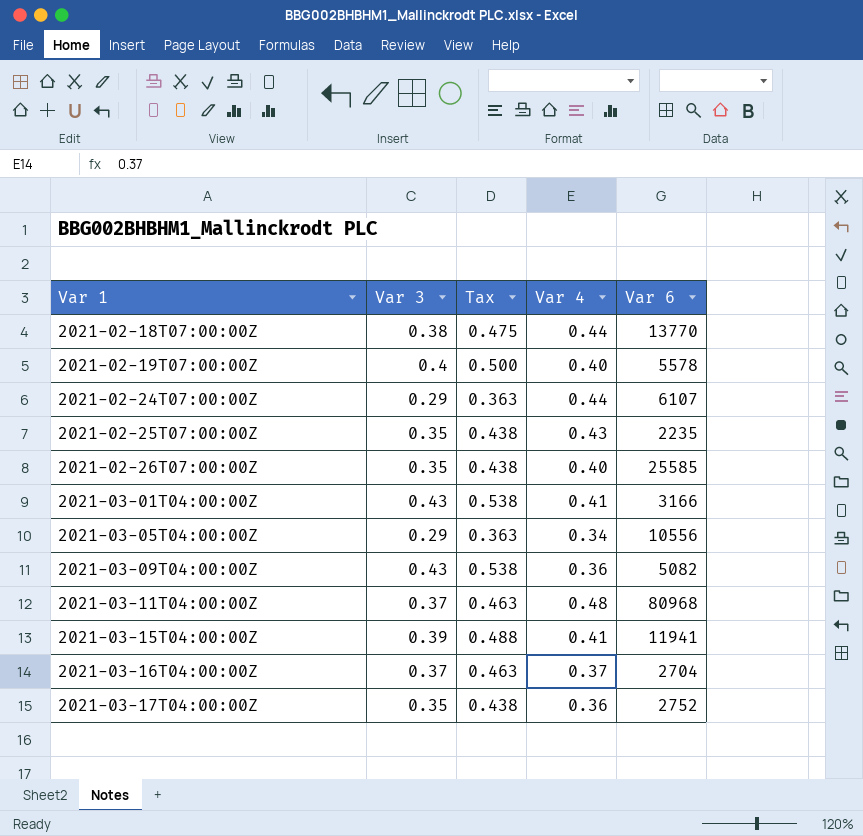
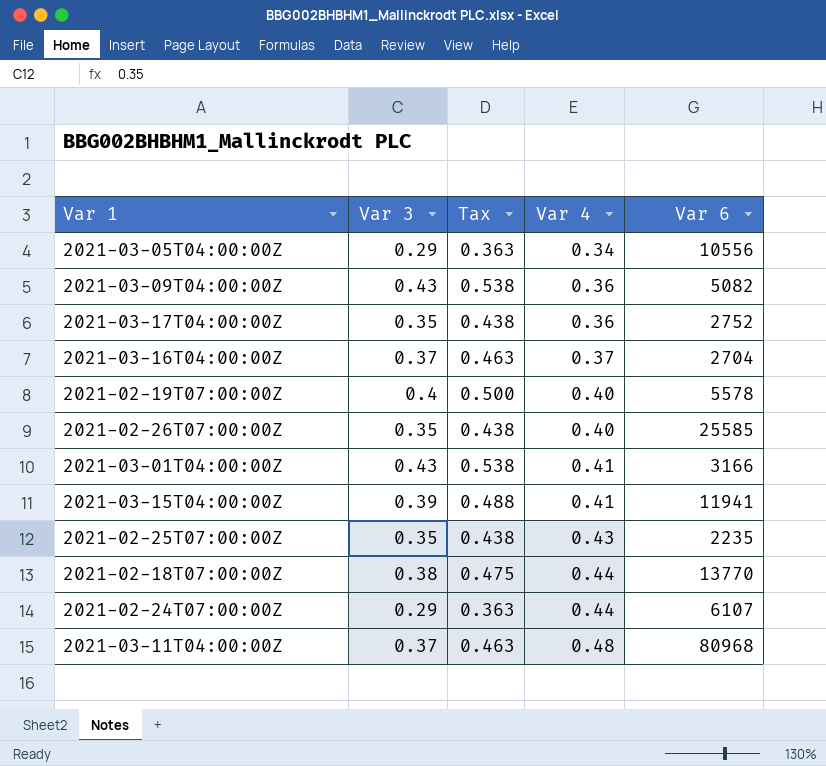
row order: Var 1 ascending -> Var 4 ascending

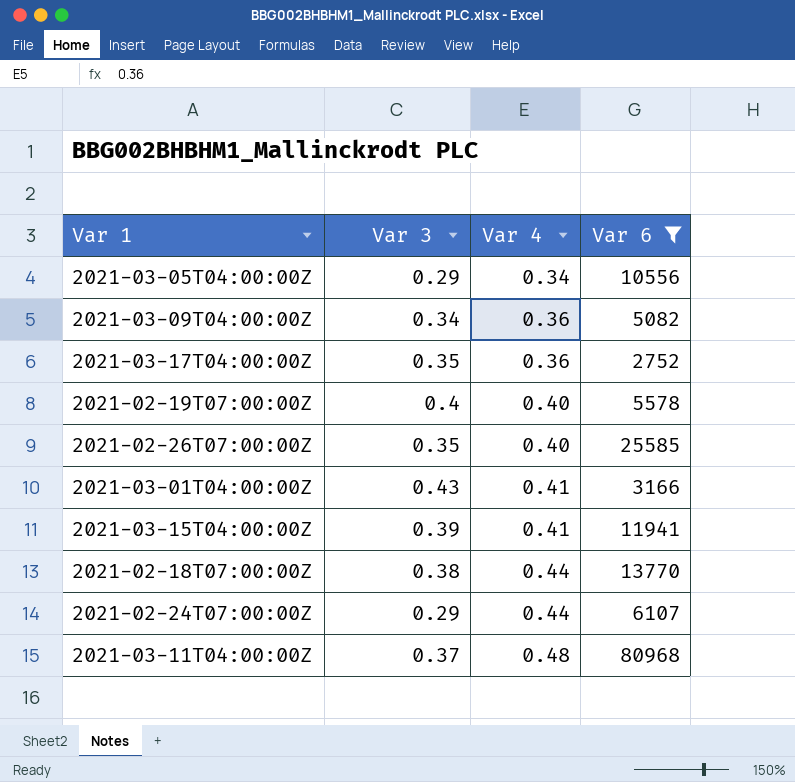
filter: none -> Var 6 >= 2752
column Tax | formula: [Var 3] * 1.25 -> none
2021-03-09T04:00:00Z | Var 3: 0.43 -> 0.34

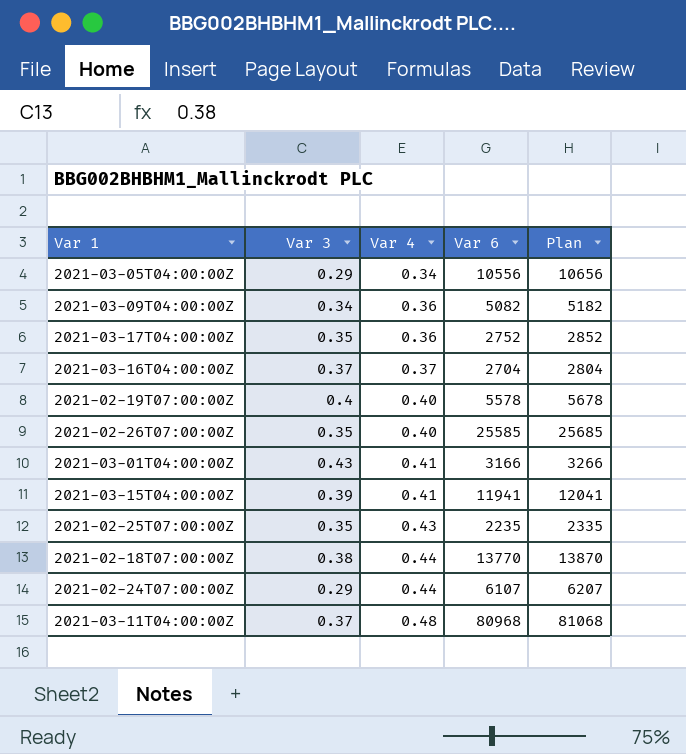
filter: Var 6 >= 2752 -> none
column Plan | formula: none -> [Var 6] + 100

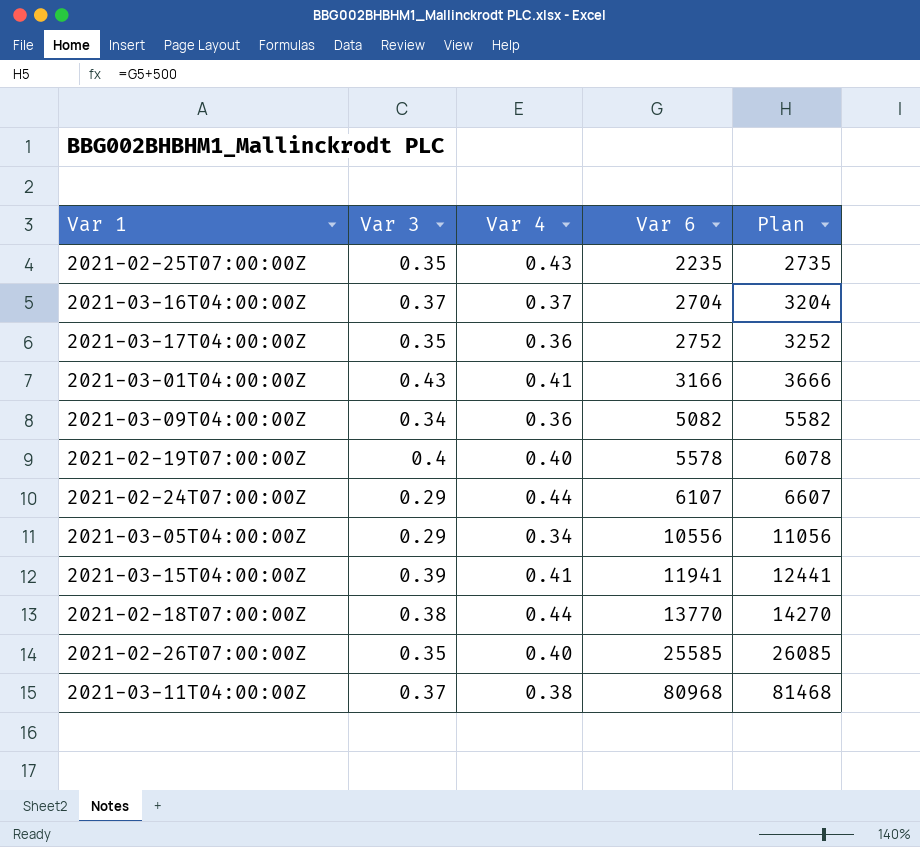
row order: Var 4 ascending -> Var 6 ascending
column Plan | formula: [Var 6] + 100 -> [Var 6] + 500
2021-03-11T04:00:00Z | Var 4: 0.48 -> 0.38

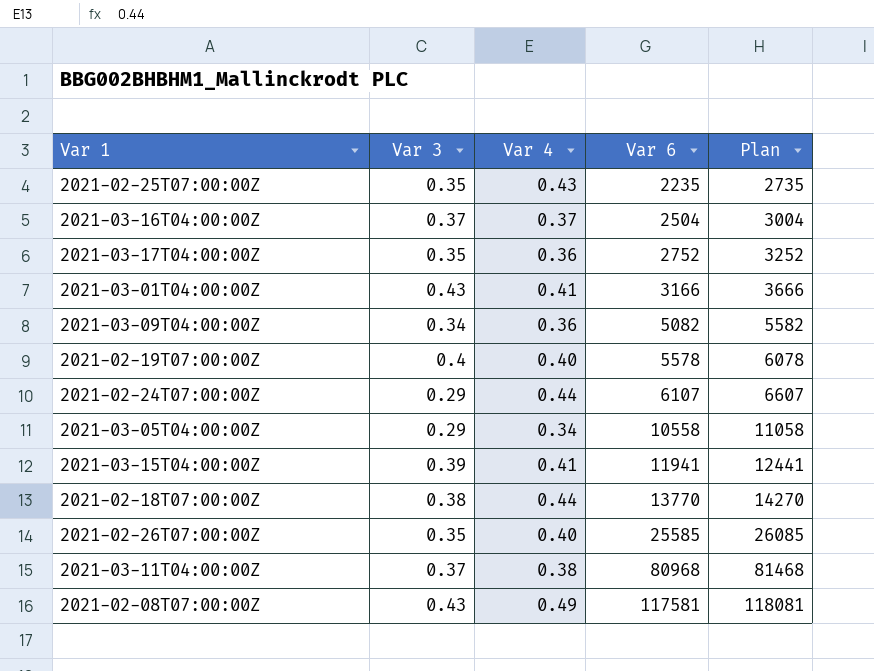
2021-03-16T04:00:00Z | Var 6: 2704 -> 2504
2021-03-16T04:00:00Z | Plan: 3204 -> 3004
2021-03-05T04:00:00Z | Var 6: 10556 -> 10558
2021-03-05T04:00:00Z | Plan: 11056 -> 11058
row 2021-02-08T07:00:00Z: none -> 0.43 | 0.49 | 117581 | 118081

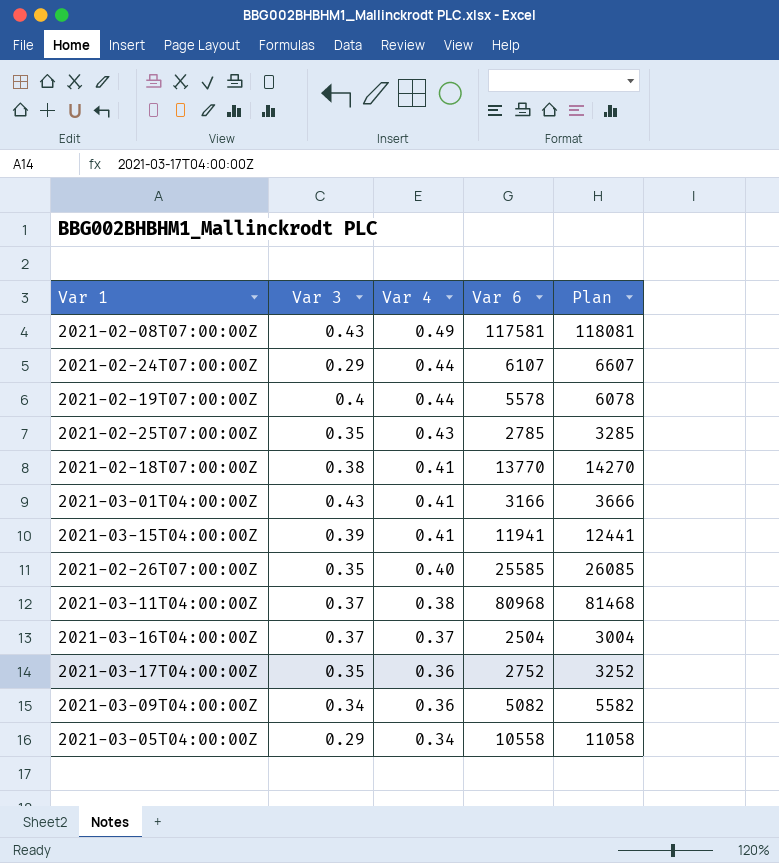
row order: Var 6 ascending -> Var 4 descending
2021-02-19T07:00:00Z | Var 4: 0.40 -> 0.44
2021-02-25T07:00:00Z | Var 6: 2235 -> 2785
2021-02-25T07:00:00Z | Plan: 2735 -> 3285
2021-02-18T07:00:00Z | Var 4: 0.44 -> 0.41

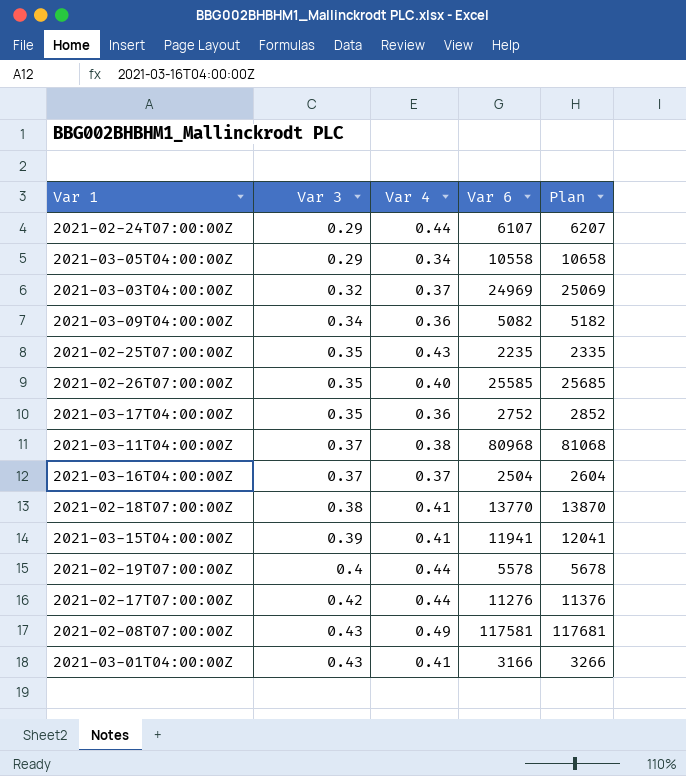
row order: Var 4 descending -> Var 3 ascending
column Plan | formula: [Var 6] + 500 -> [Var 6] + 100
row 2021-03-03T04:00:00Z: none -> 0.32 | 0.37 | 24969 | 25069
2021-02-25T07:00:00Z | Var 6: 2785 -> 2235
row 2021-02-17T07:00:00Z: none -> 0.42 | 0.44 | 11276 | 11376

